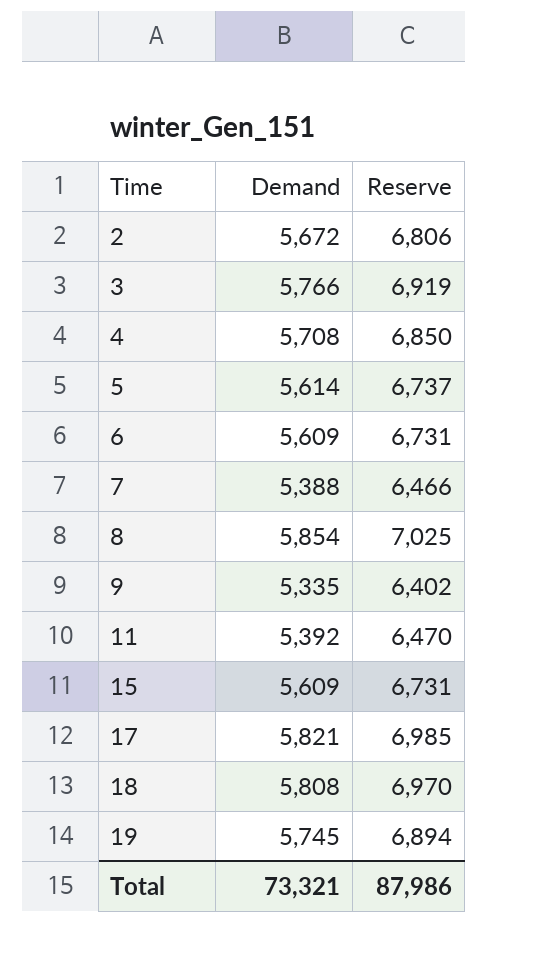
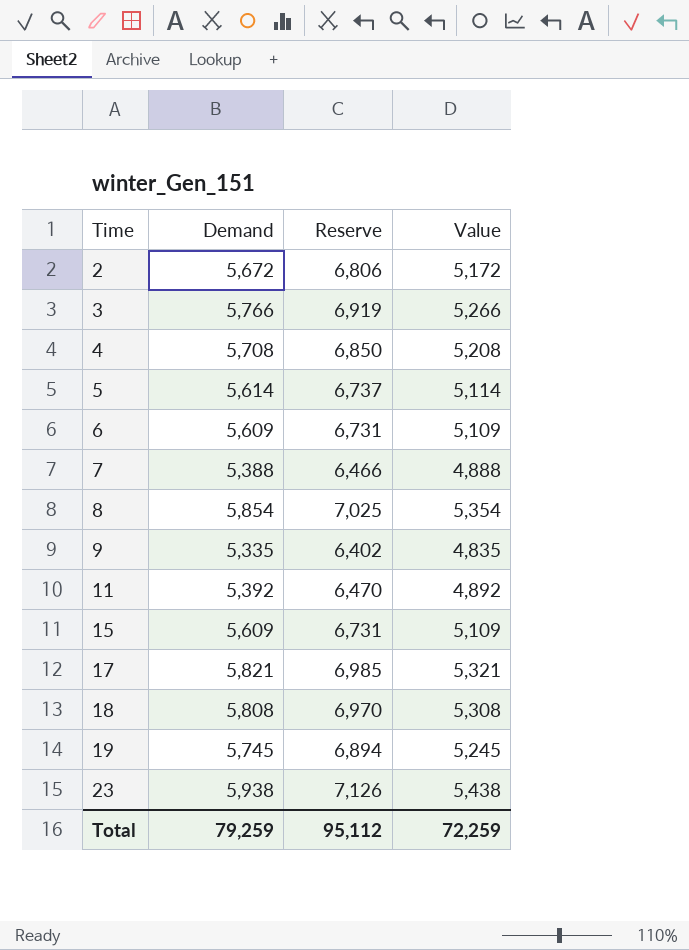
column Value | formula: none -> [Demand] - 500
row 23: none -> 5,938 | 7,126 | 5,438
Total | Demand: 73,321 -> 79,259
Total | Reserve: 87,986 -> 95,112

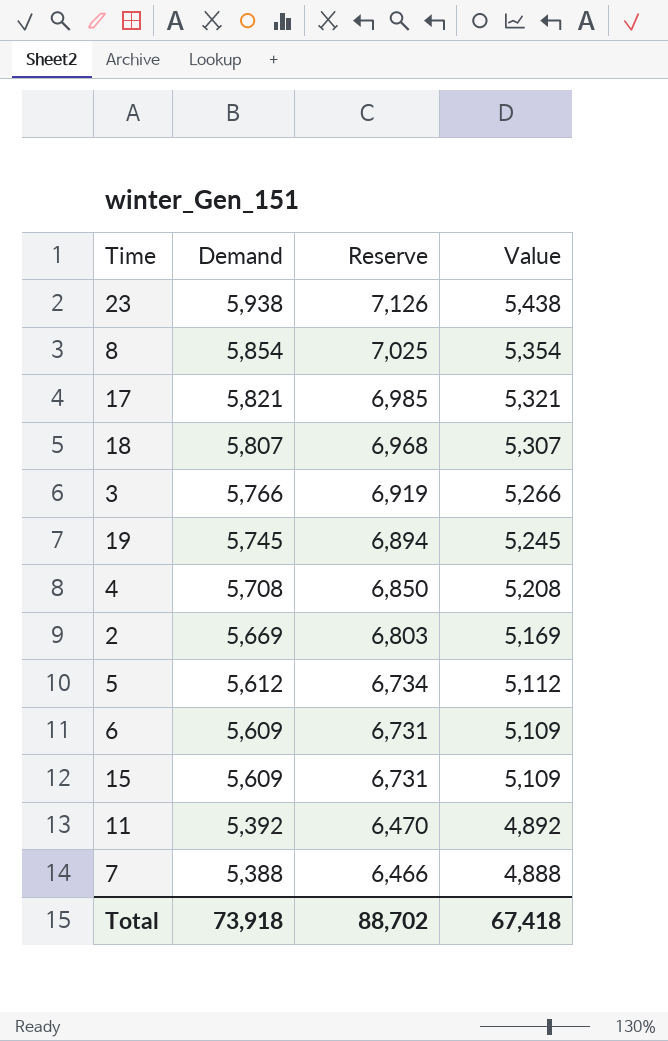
row order: Time ascending -> Demand descending
row 9: 5,335 | 6,402 | 4,835 -> none
18 | Demand: 5,808 -> 5,807
18 | Reserve: 6,970 -> 6,968
18 | Value: 5,308 -> 5,307
2 | Demand: 5,672 -> 5,669
2 | Reserve: 6,806 -> 6,803
2 | Value: 5,172 -> 5,169
5 | Demand: 5,614 -> 5,612
5 | Reserve: 6,737 -> 6,734
5 | Value: 5,114 -> 5,112
Total | Demand: 79,259 -> 73,918
Total | Reserve: 95,112 -> 88,702
Total | Value: 72,259 -> 67,418

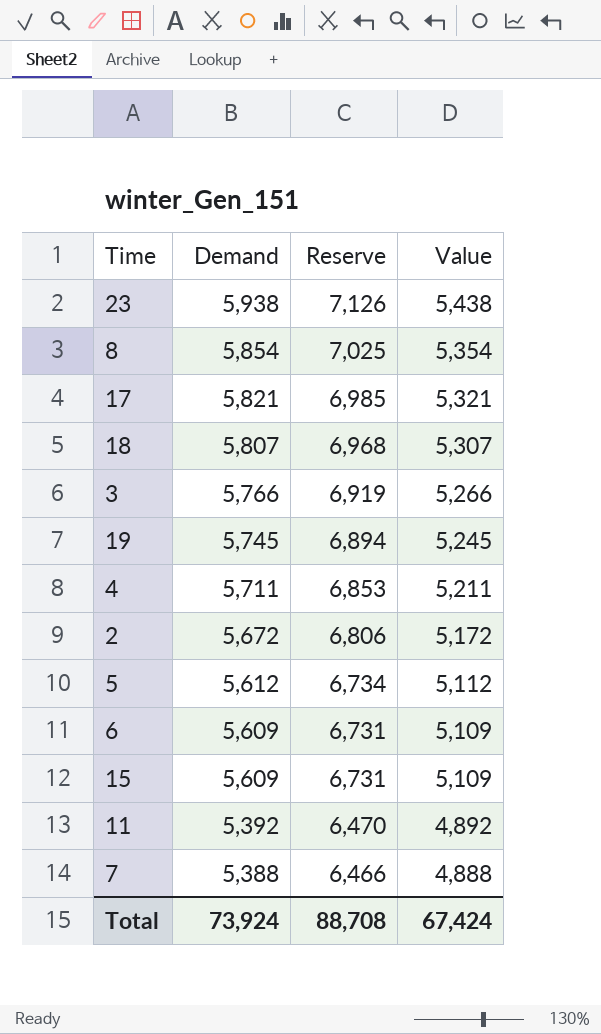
4 | Demand: 5,708 -> 5,711
4 | Reserve: 6,850 -> 6,853
4 | Value: 5,208 -> 5,211
2 | Demand: 5,669 -> 5,672
2 | Reserve: 6,803 -> 6,806
2 | Value: 5,169 -> 5,172
Total | Demand: 73,918 -> 73,924
Total | Reserve: 88,702 -> 88,708
Total | Value: 67,418 -> 67,424

